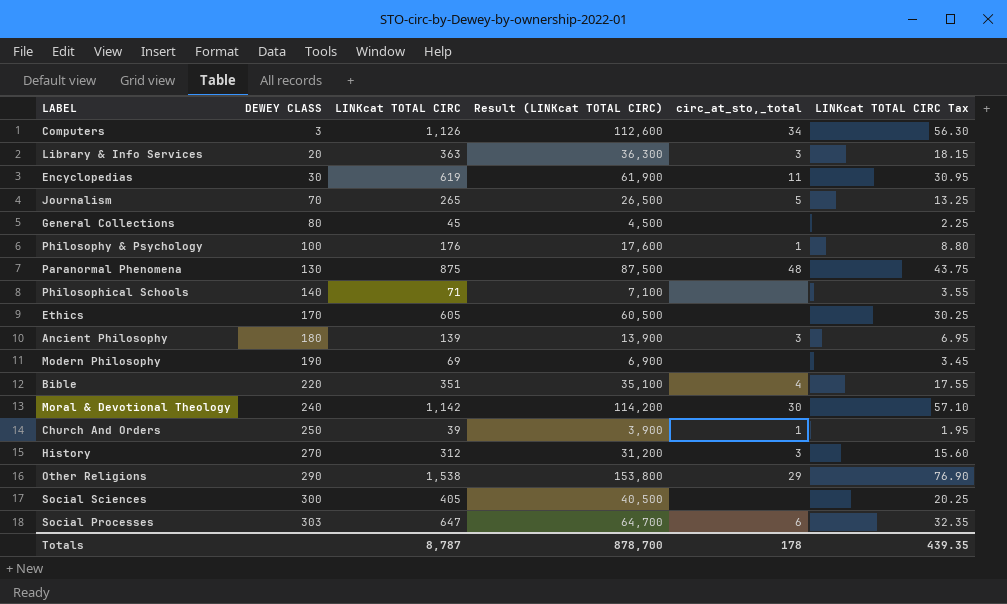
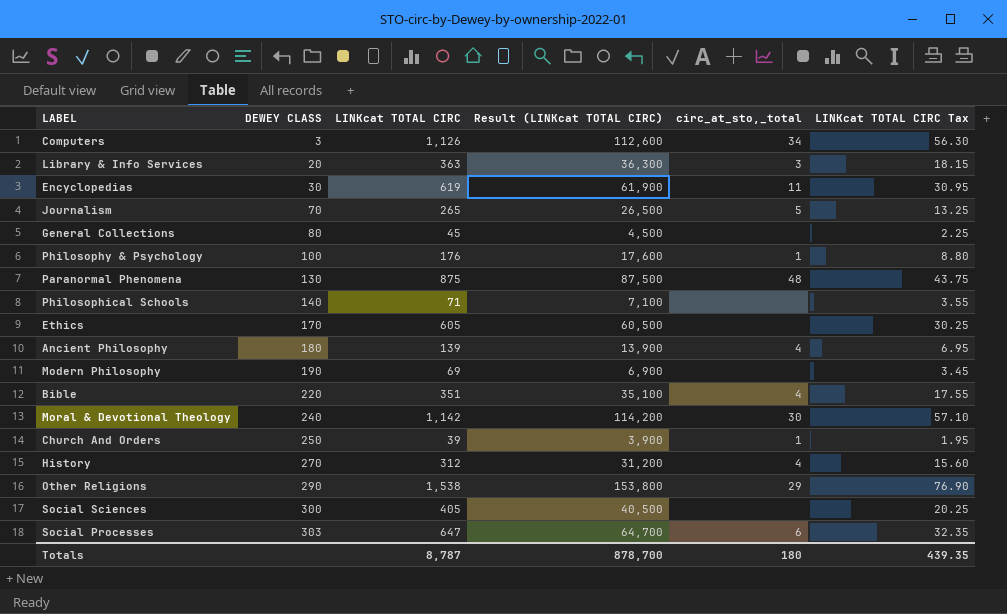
Ancient Philosophy | circ_at_sto,_total: 3 -> 4
History | circ_at_sto,_total: 3 -> 4
Totals | circ_at_sto,_total: 178 -> 180

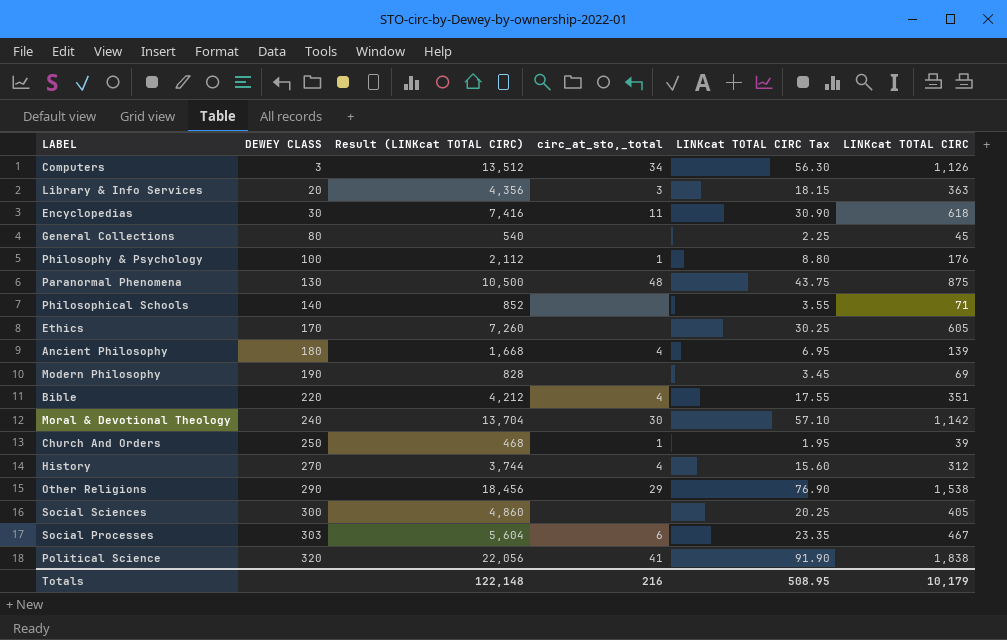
column Result (LINKcat TOTAL CIRC) | formula: [LINKcat TOTAL CIRC] * 100 -> [LINKcat TOTAL CIRC] * 12
column LINKcat TOTAL CIRC | position: 3 -> 6
row Journalism: 70 | 265 | 26,500 | 5 | 13.25 -> none
Encyclopedias | LINKcat TOTAL CIRC Tax: 30.95 -> 30.90
Encyclopedias | LINKcat TOTAL CIRC: 619 -> 618
Social Processes | LINKcat TOTAL CIRC Tax: 32.35 -> 23.35
Social Processes | LINKcat TOTAL CIRC: 647 -> 467
row Political Science: none -> 320 | 22,056 | 41 | 91.90 | 1,838
Totals | Result (LINKcat TOTAL CIRC): 878,700 -> 122,148
Totals | circ_at_sto,_total: 180 -> 216
Totals | LINKcat TOTAL CIRC Tax: 439.35 -> 508.95
Totals | LINKcat TOTAL CIRC: 8,787 -> 10,179

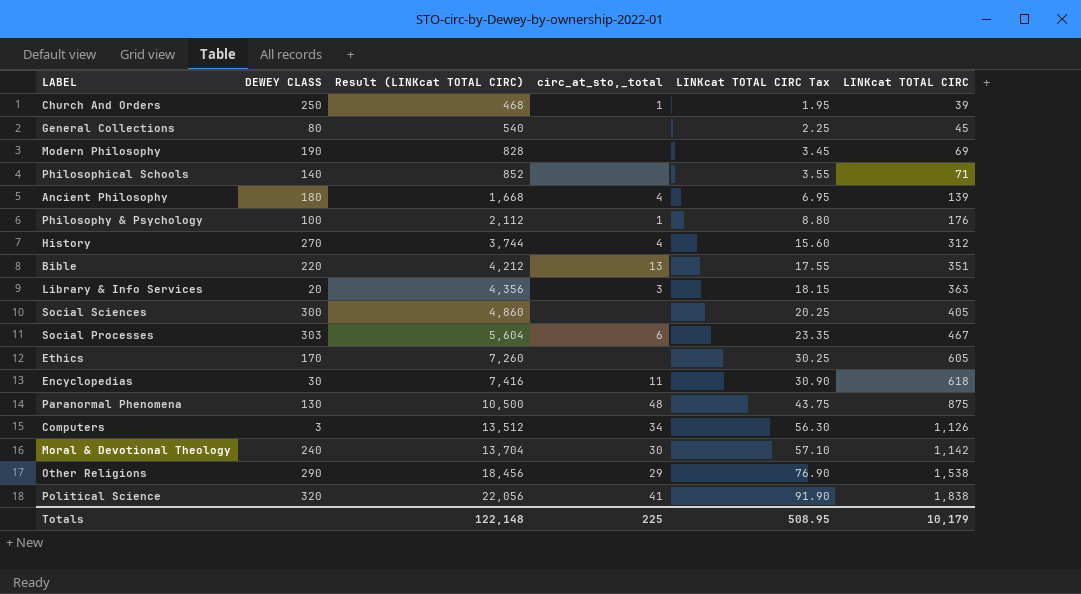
row order: DEWEY CLASS ascending -> Result (LINKcat TOTAL CIRC) ascending
Bible | circ_at_sto,_total: 4 -> 13
Totals | circ_at_sto,_total: 216 -> 225

